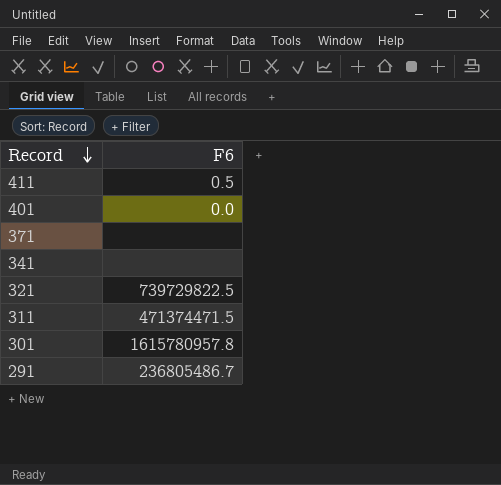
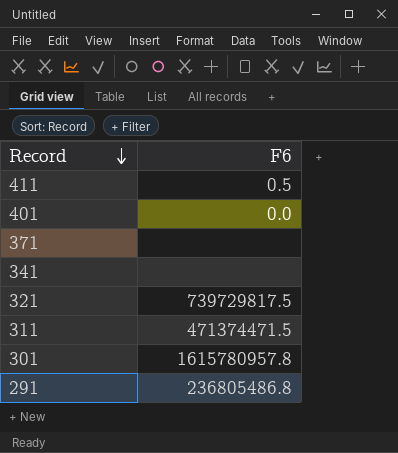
321 | F6: 739729822.5 -> 739729817.5
291 | F6: 236805486.7 -> 236805486.8

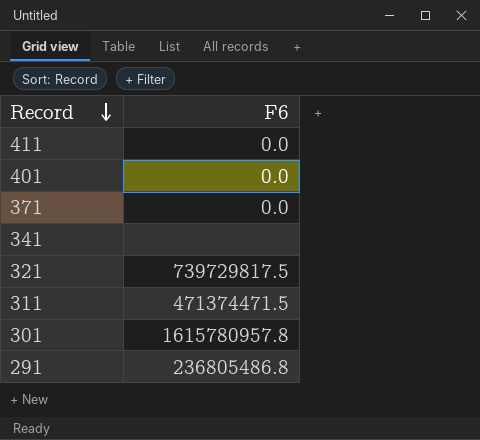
411 | F6: 0.5 -> 0.0
371 | F6: none -> 0.0

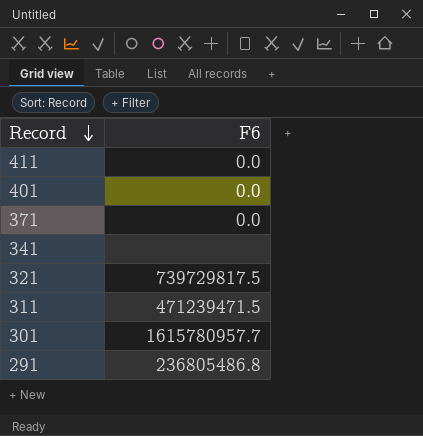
311 | F6: 471374471.5 -> 471239471.5
301 | F6: 1615780957.8 -> 1615780957.7

